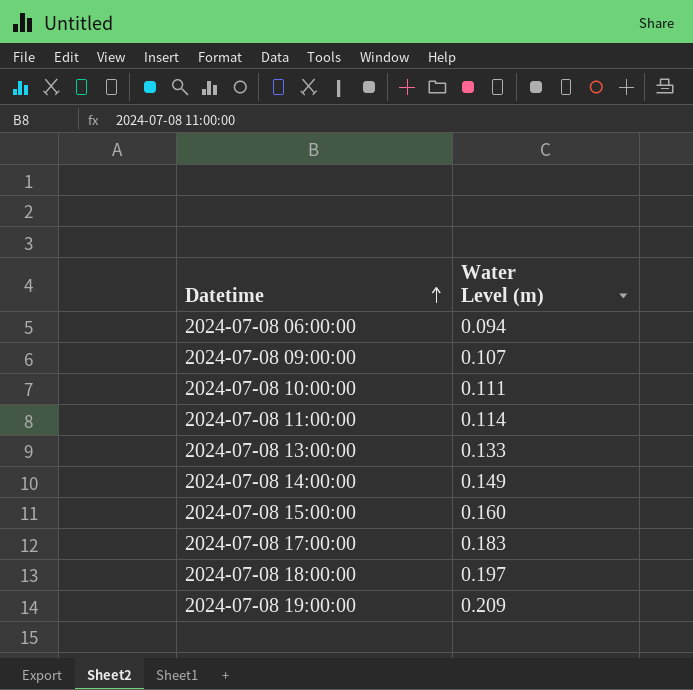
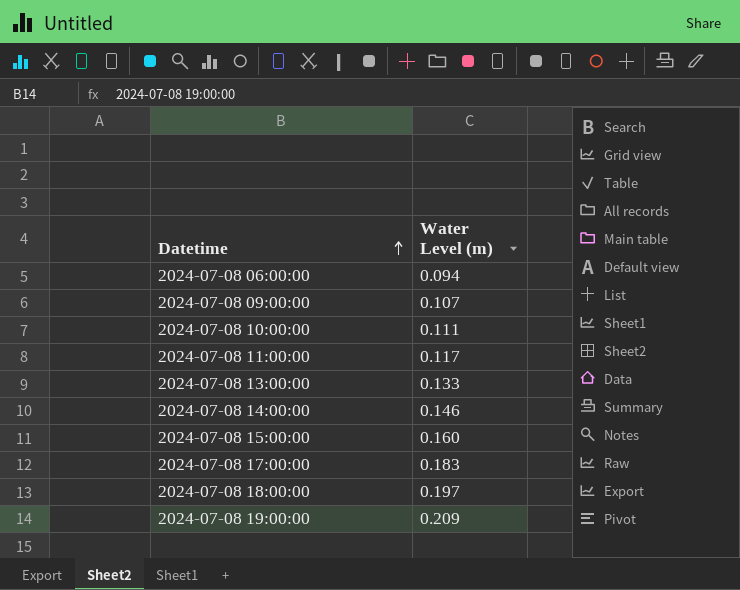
2024-07-08 11:00:00 | Water Level (m): 0.114 -> 0.117
2024-07-08 14:00:00 | Water Level (m): 0.149 -> 0.146

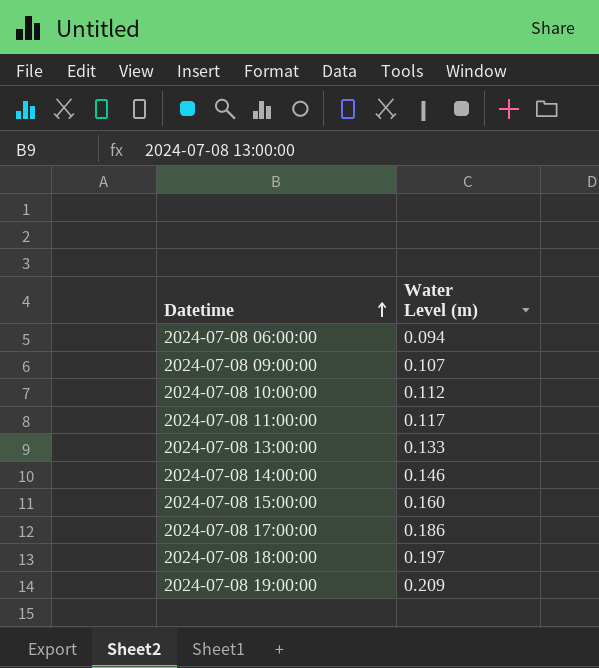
2024-07-08 10:00:00 | Water Level (m): 0.111 -> 0.112
2024-07-08 17:00:00 | Water Level (m): 0.183 -> 0.186

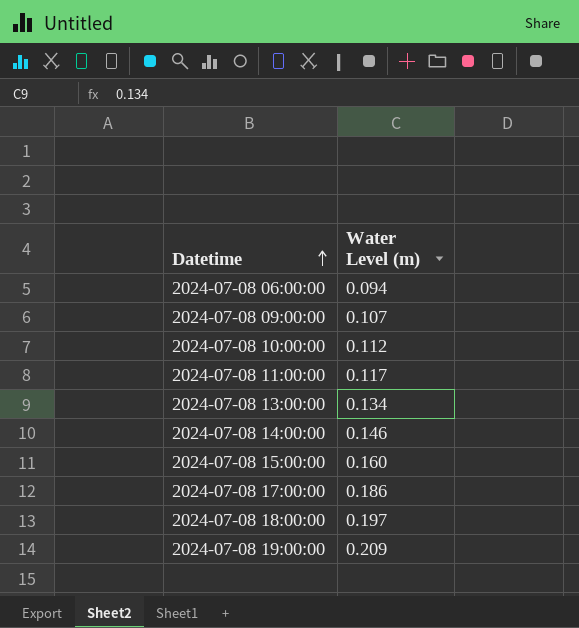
2024-07-08 13:00:00 | Water Level (m): 0.133 -> 0.134

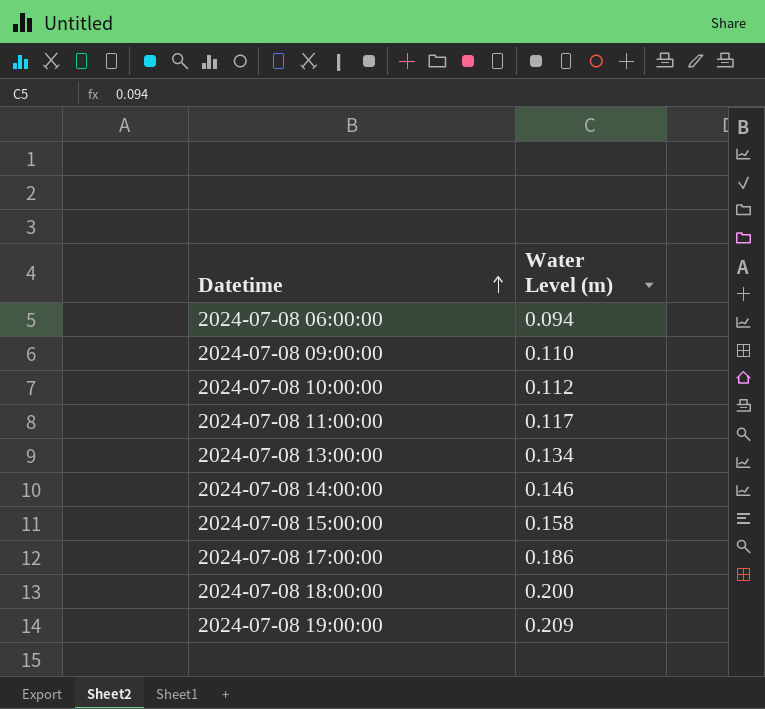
2024-07-08 09:00:00 | Water Level (m): 0.107 -> 0.110
2024-07-08 15:00:00 | Water Level (m): 0.160 -> 0.158
2024-07-08 18:00:00 | Water Level (m): 0.197 -> 0.200

